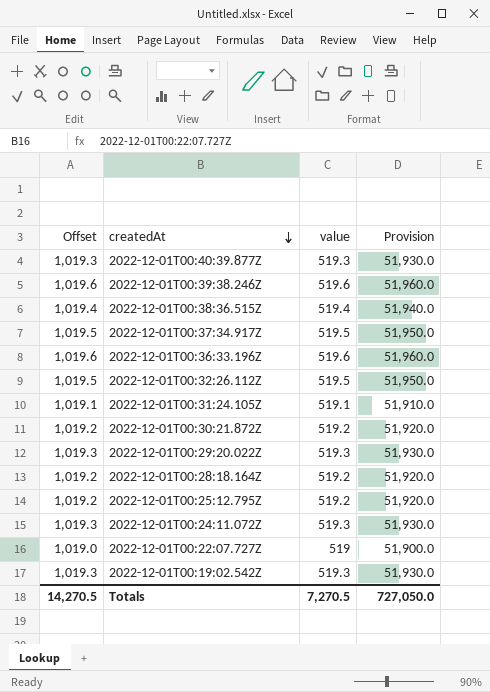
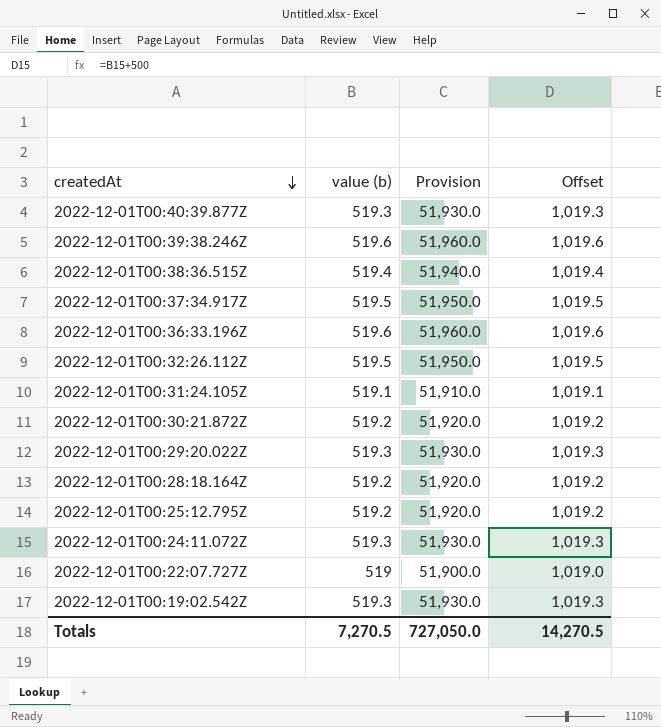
column name: value -> value (b)
column Offset | position: 1 -> 4

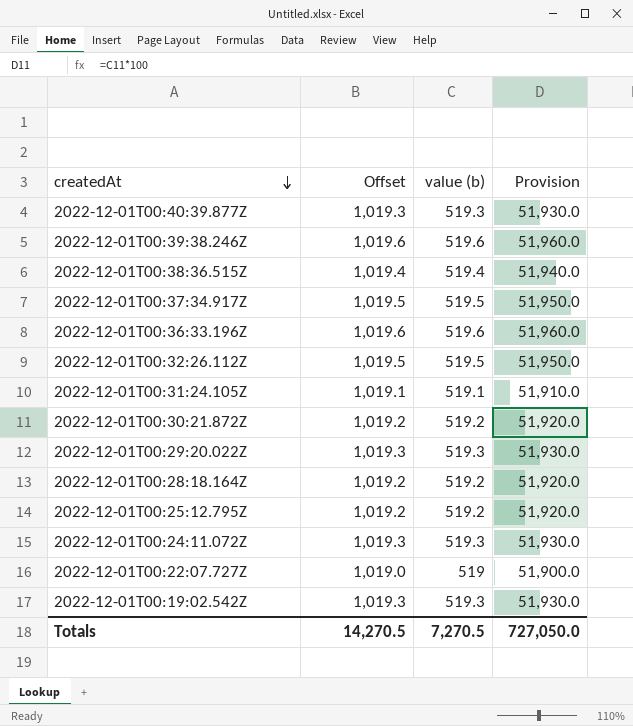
column Offset | position: 4 -> 2

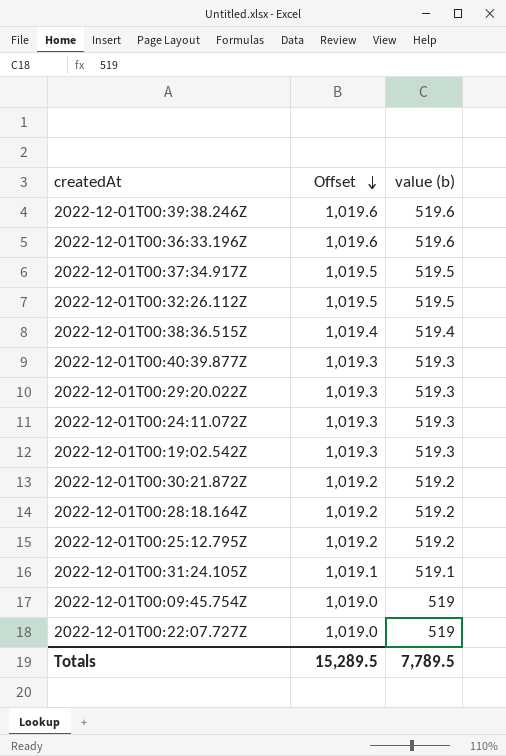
row order: createdAt descending -> Offset descending
column Provision | formula: [value (b)] * 100 -> none
row 2022-12-01T00:09:45.754Z: none -> 1,019.0 | 519
Totals | Offset: 14,270.5 -> 15,289.5
Totals | value (b): 7,270.5 -> 7,789.5

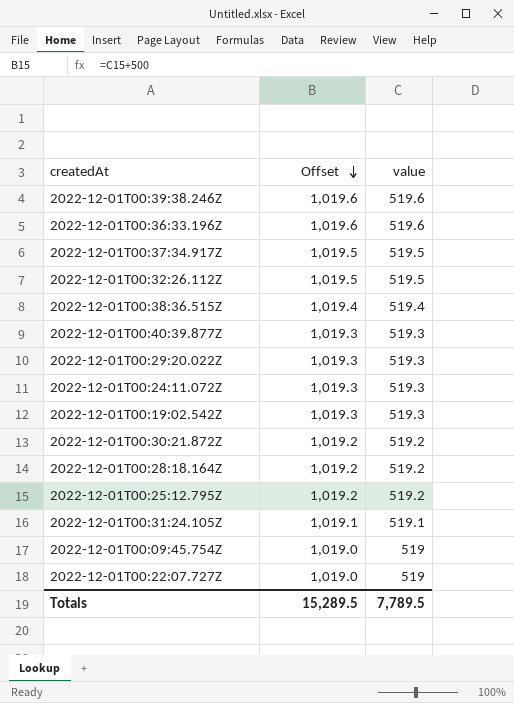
column name: value (b) -> value

